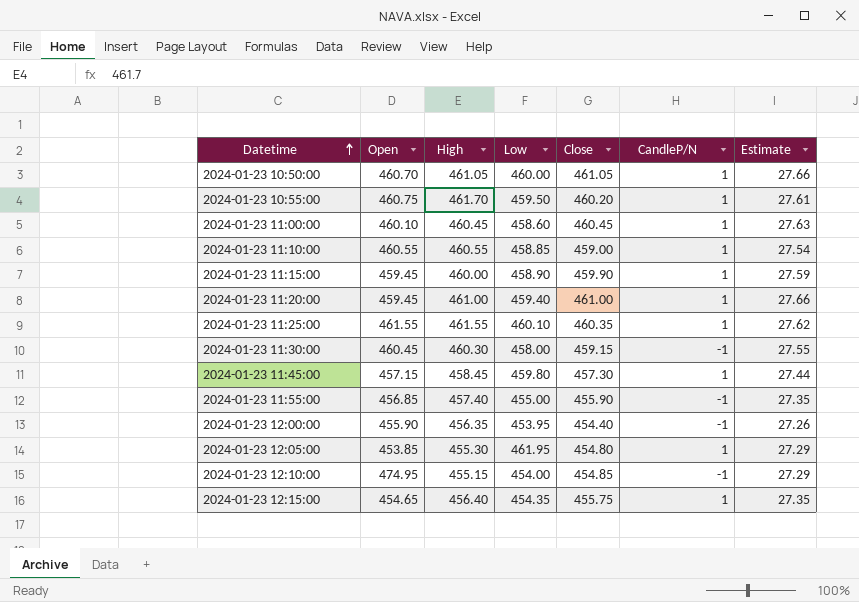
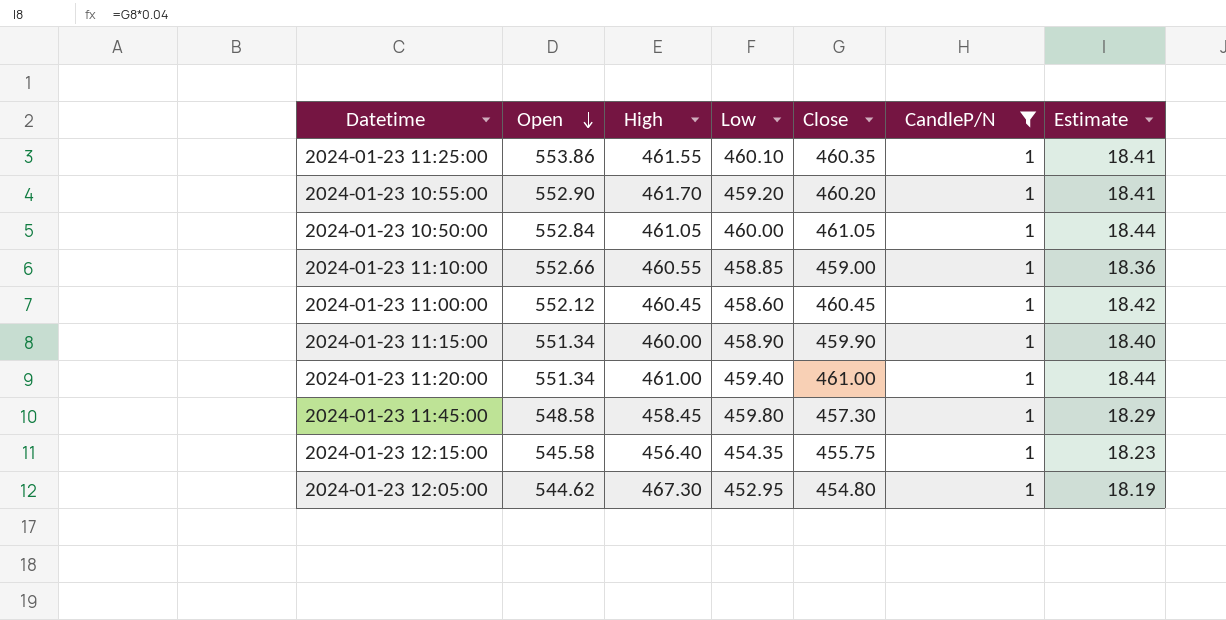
filter: none -> CandleP/N = 1
row order: Datetime ascending -> Open descending
column Estimate | formula: [Close] * 0.06 -> [Close] * 0.04
2024-01-23 11:25:00 | Open: 461.55 -> 553.86
2024-01-23 10:55:00 | Open: 460.75 -> 552.90
2024-01-23 10:55:00 | Low: 459.50 -> 459.20
2024-01-23 10:50:00 | Open: 460.70 -> 552.84
2024-01-23 11:10:00 | Open: 460.55 -> 552.66
2024-01-23 11:00:00 | Open: 460.10 -> 552.12
2024-01-23 11:15:00 | Open: 459.45 -> 551.34
2024-01-23 11:20:00 | Open: 459.45 -> 551.34
2024-01-23 11:45:00 | Open: 457.15 -> 548.58
2024-01-23 12:15:00 | Open: 454.65 -> 545.58
2024-01-23 12:05:00 | Open: 453.85 -> 544.62
2024-01-23 12:05:00 | High: 455.30 -> 467.30
2024-01-23 12:05:00 | Low: 461.95 -> 452.95

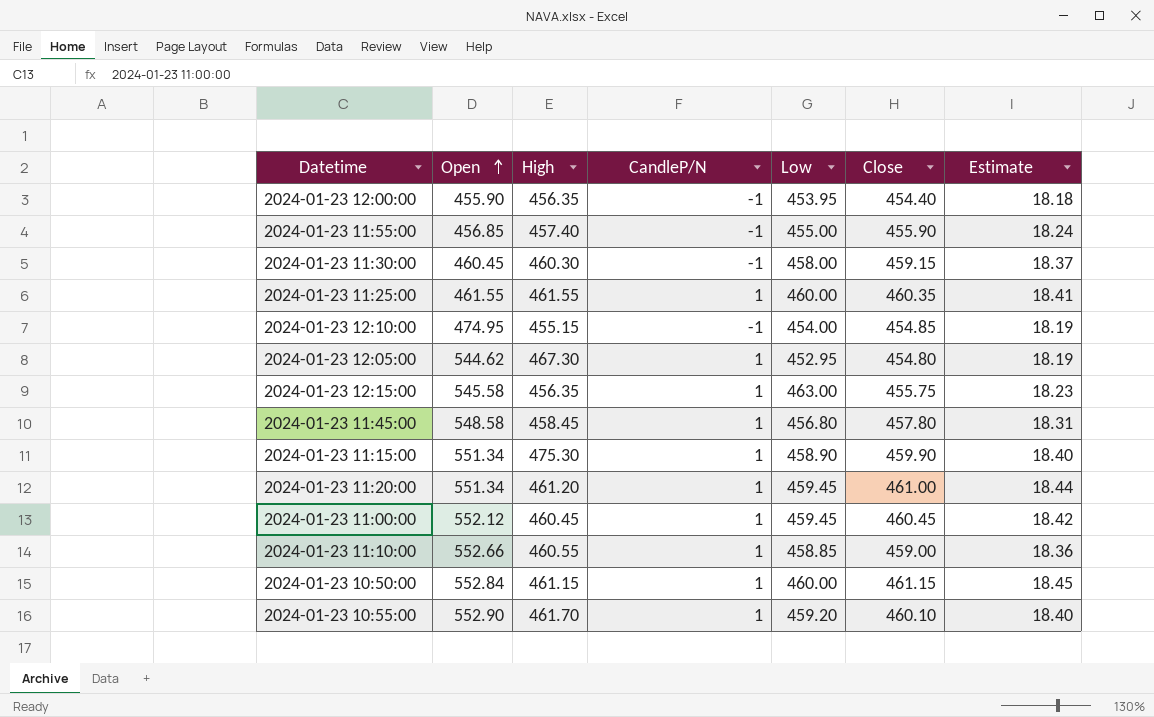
filter: CandleP/N = 1 -> none
row order: Open descending -> Open ascending
column CandleP/N | position: 6 -> 4
2024-01-23 11:25:00 | Open: 553.86 -> 461.55
2024-01-23 11:25:00 | Low: 460.10 -> 460.00
2024-01-23 12:15:00 | High: 456.40 -> 456.35
2024-01-23 12:15:00 | Low: 454.35 -> 463.00
2024-01-23 11:45:00 | Low: 459.80 -> 456.80
2024-01-23 11:45:00 | Close: 457.30 -> 457.80
2024-01-23 11:45:00 | Estimate: 18.29 -> 18.31
2024-01-23 11:15:00 | High: 460.00 -> 475.30
2024-01-23 11:20:00 | High: 461.00 -> 461.20
2024-01-23 11:20:00 | Low: 459.40 -> 459.45
2024-01-23 11:00:00 | Low: 458.60 -> 459.45
2024-01-23 10:50:00 | High: 461.05 -> 461.15
2024-01-23 10:50:00 | Close: 461.05 -> 461.15
2024-01-23 10:50:00 | Estimate: 18.44 -> 18.45
2024-01-23 10:55:00 | Close: 460.20 -> 460.10
2024-01-23 10:55:00 | Estimate: 18.41 -> 18.40

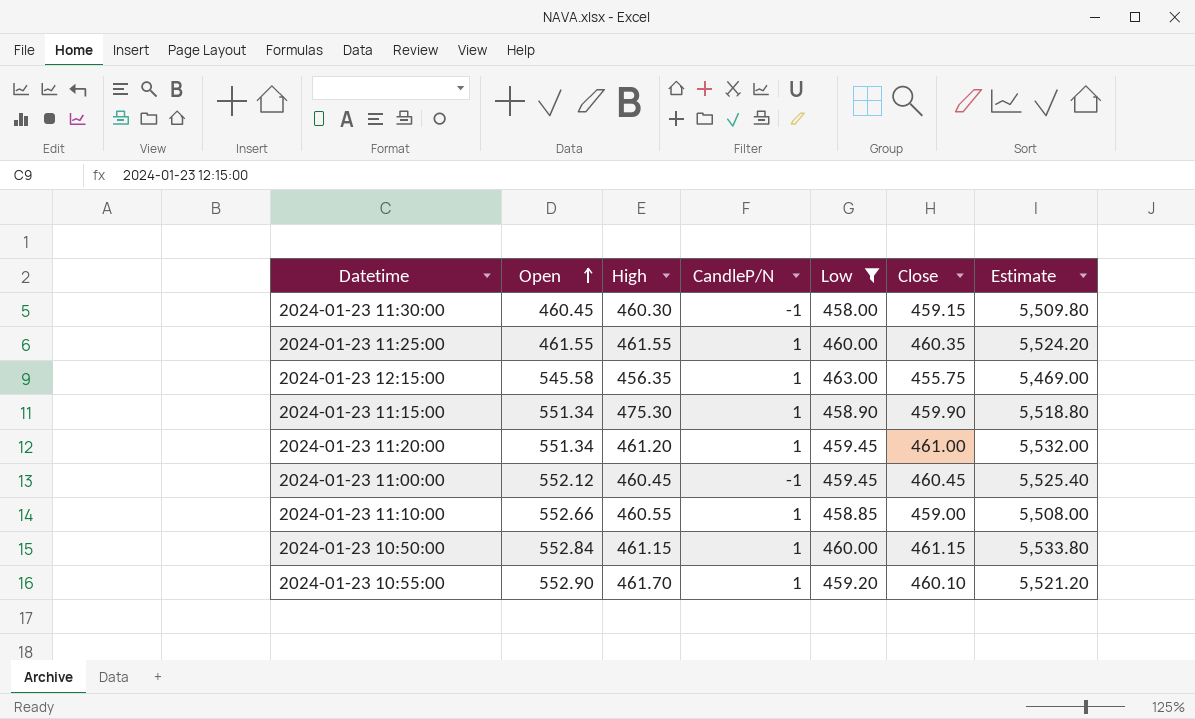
filter: none -> Low >= 458.00
column Estimate | formula: [Close] * 0.04 -> [Close] * 12
2024-01-23 11:00:00 | CandleP/N: 1 -> -1

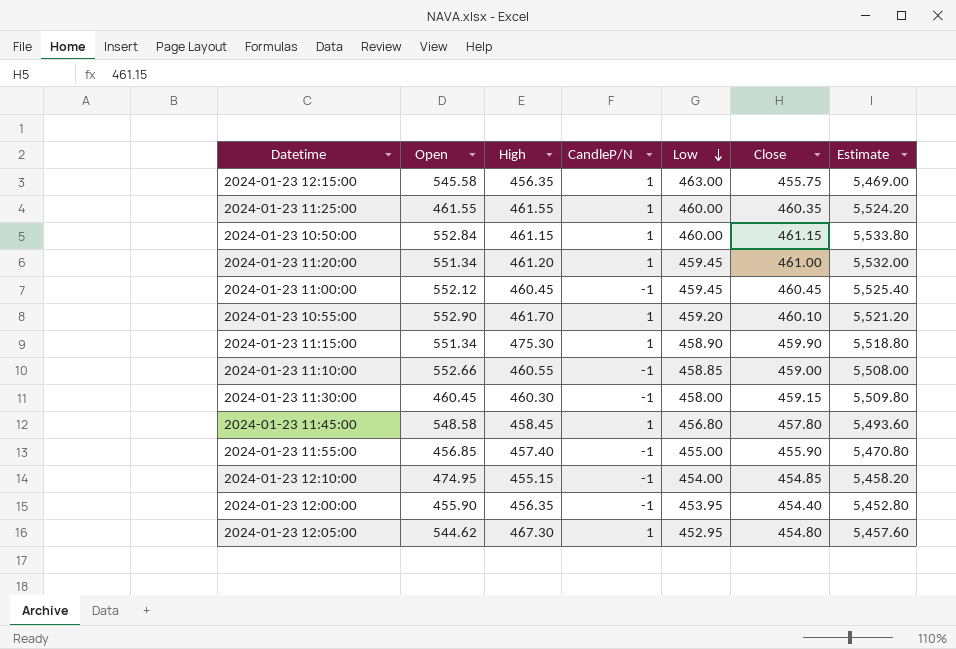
filter: Low >= 458.00 -> none
row order: Open ascending -> Low descending
2024-01-23 11:10:00 | CandleP/N: 1 -> -1

